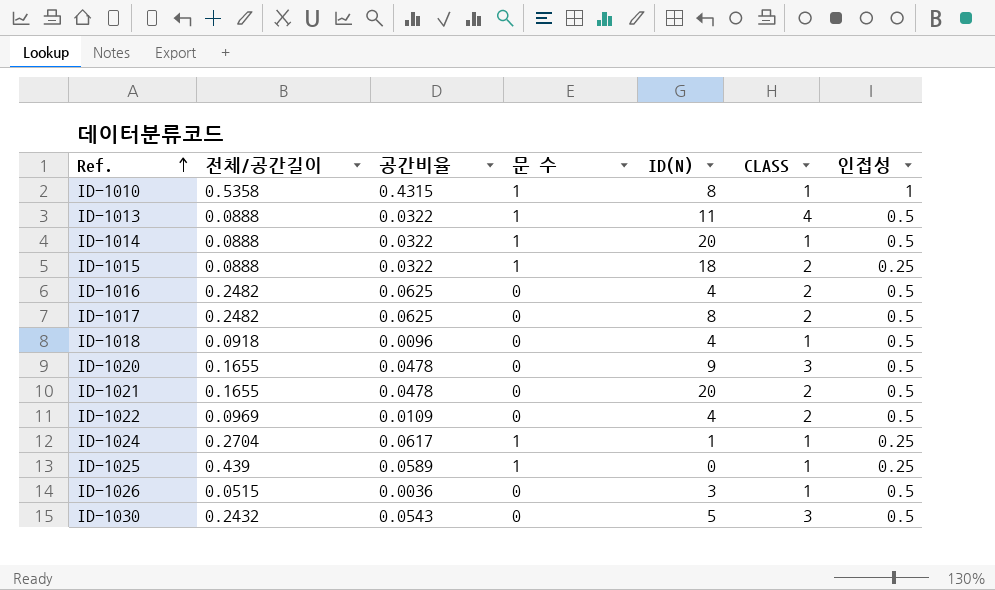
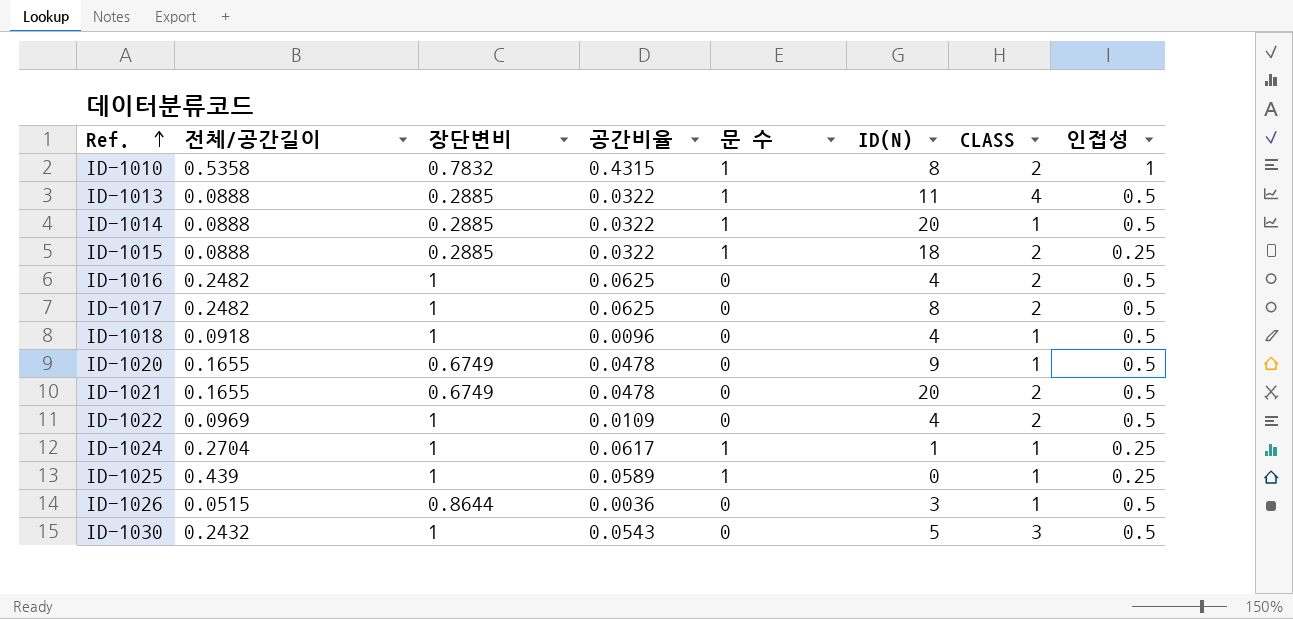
column 장단변비 | position: none -> 3
ID-1010 | CLASS: 1 -> 2
ID-1020 | CLASS: 3 -> 1

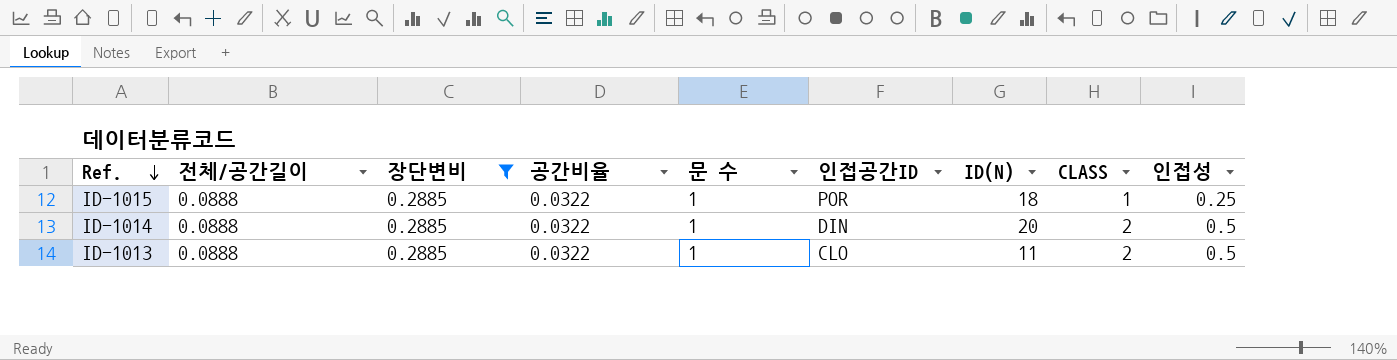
filter: none -> 장단변비 = 0.2885
row order: Ref. ascending -> Ref. descending
column 인접공간ID | position: none -> 6
ID-1015 | CLASS: 2 -> 1
ID-1014 | CLASS: 1 -> 2
ID-1013 | CLASS: 4 -> 2

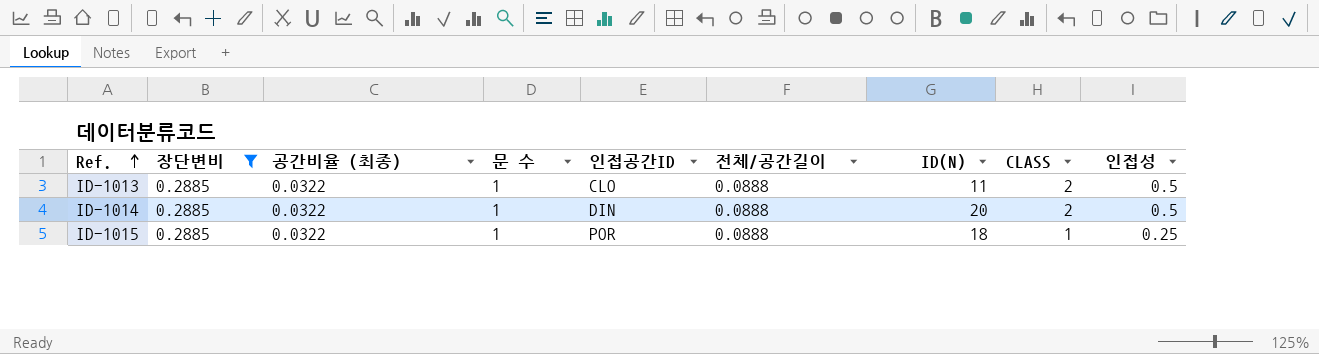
row order: Ref. descending -> Ref. ascending
column name: 공간비율 -> 공간비율 (최종)
column 전체/공간길이 | position: 2 -> 6

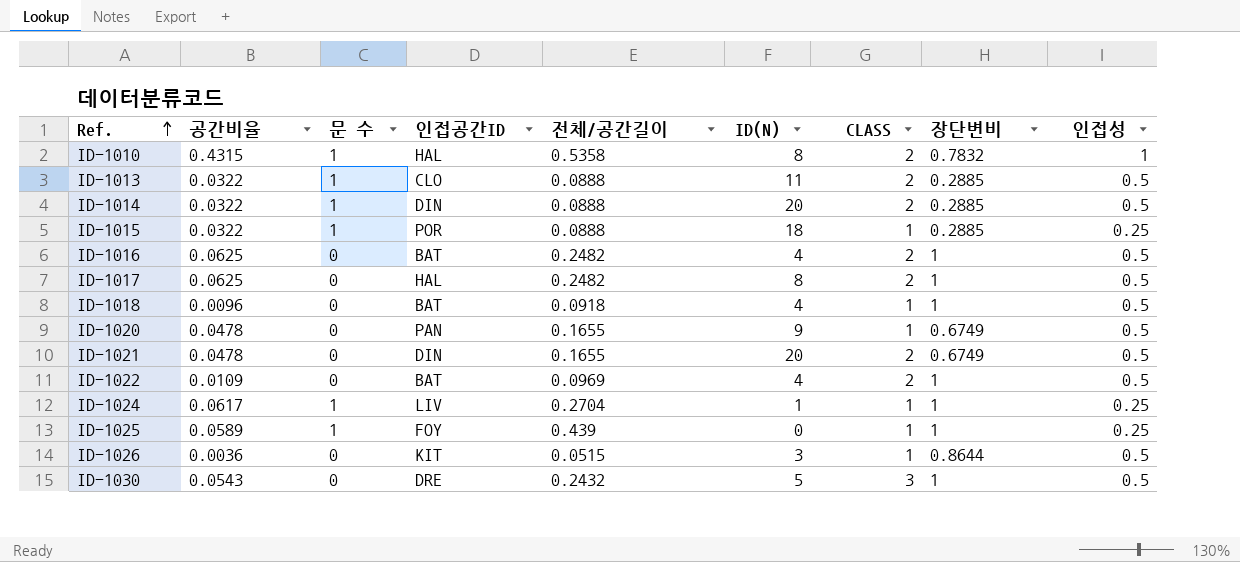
filter: 장단변비 = 0.2885 -> none
column name: 공간비율 (최종) -> 공간비율
column 장단변비 | position: 2 -> 8

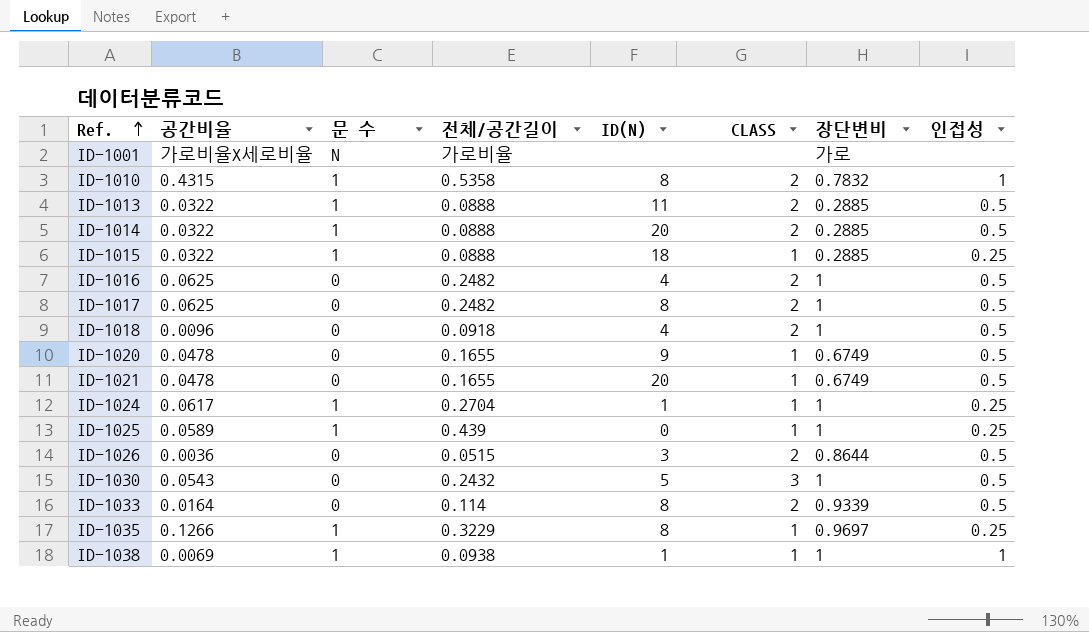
column 인접공간ID | position: 4 -> none
row ID-1022: 0.0109 | 0 | BAT | 0.0969 | 4 | 2 | 1 | 0.5 -> none
row ID-1001: none -> 가로비율X세로비율 | N | 가로비율 | none | none | 가로 | none
ID-1018 | CLASS: 1 -> 2
ID-1021 | CLASS: 2 -> 1
ID-1026 | CLASS: 1 -> 2
row ID-1033: none -> 0.0164 | 0 | 0.114 | 8 | 2 | 0.9339 | 0.5
row ID-1035: none -> 0.1266 | 1 | 0.3229 | 8 | 1 | 0.9697 | 0.25
row ID-1038: none -> 0.0069 | 1 | 0.0938 | 1 | 1 | 1 | 1

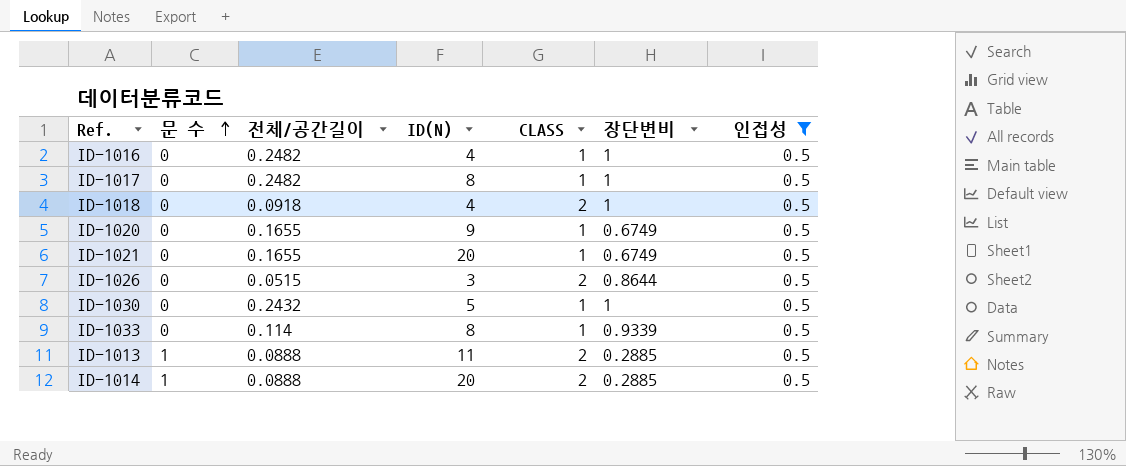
filter: none -> 인접성 = 0.5
row order: Ref. ascending -> 문 수 ascending
column 공간비율 | position: 2 -> none
ID-1016 | CLASS: 2 -> 1
ID-1017 | CLASS: 2 -> 1
ID-1030 | CLASS: 3 -> 1
ID-1033 | CLASS: 2 -> 1

